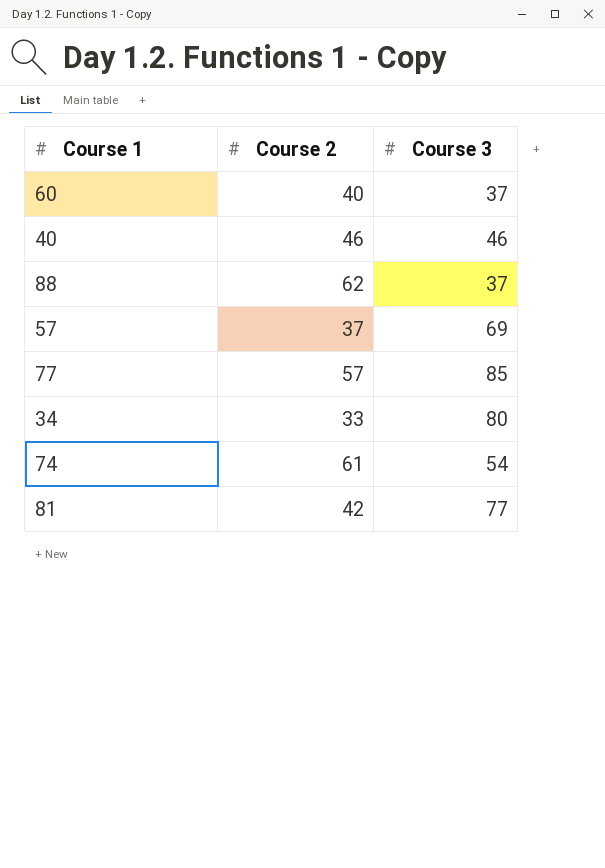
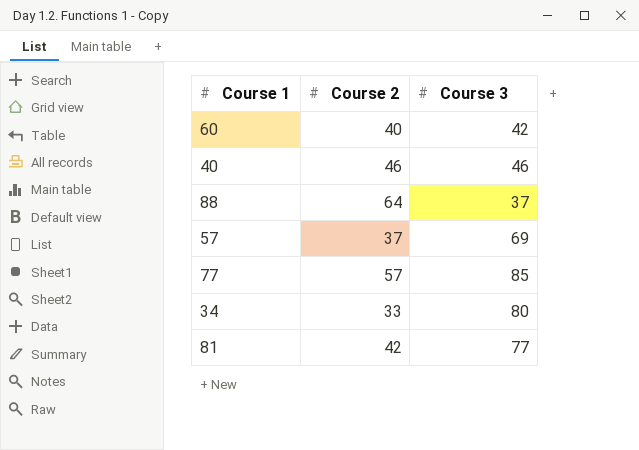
row 74: 61 | 54 -> none
60 | Course 3: 37 -> 42
88 | Course 2: 62 -> 64

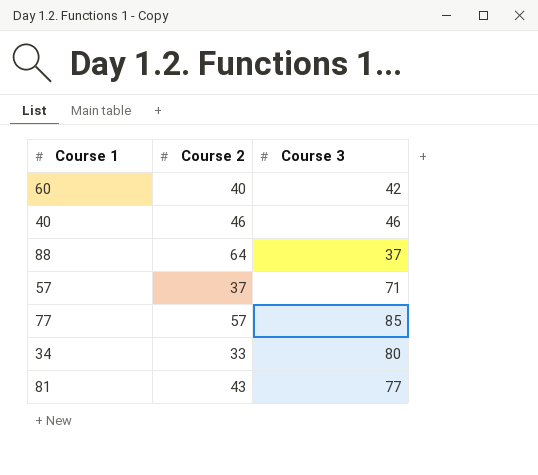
57 | Course 3: 69 -> 71
81 | Course 2: 42 -> 43

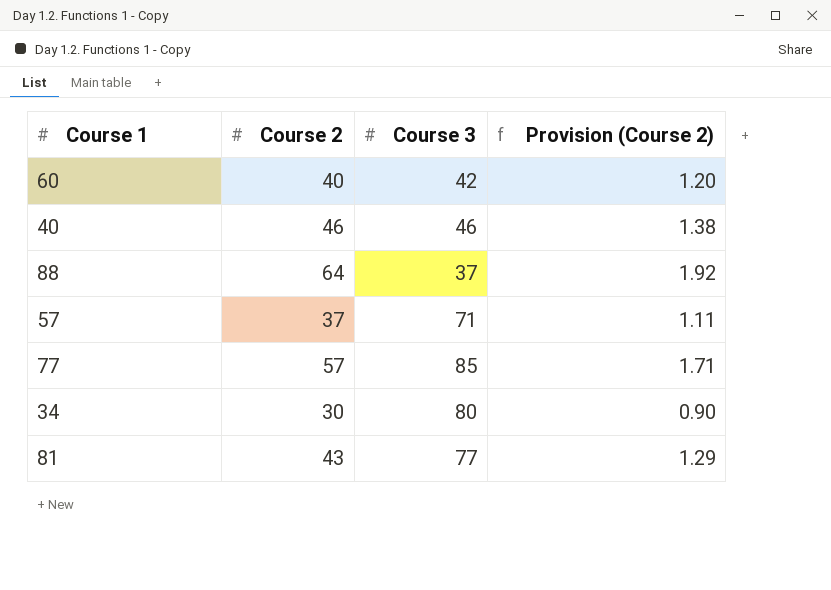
column Provision (Course 2) | formula: none -> [Course 2] * 0.03
34 | Course 2: 33 -> 30

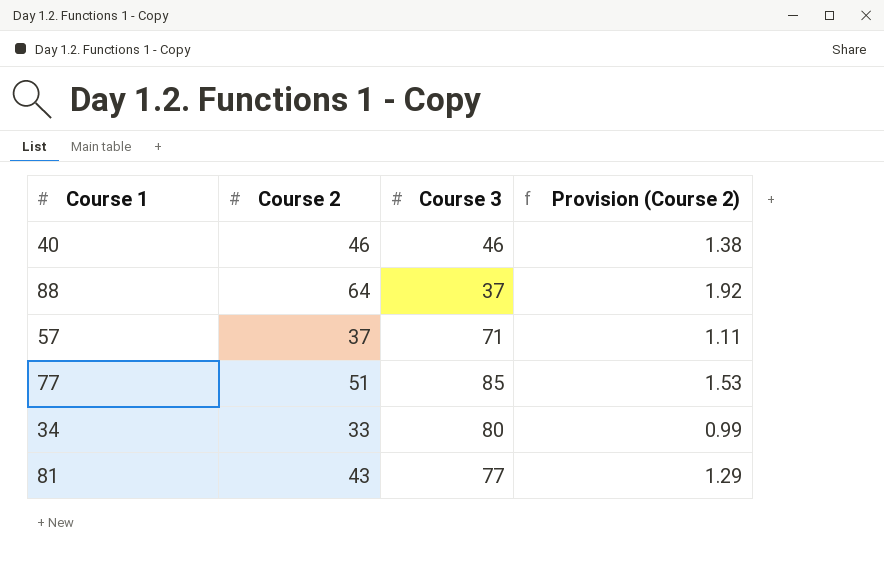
row 60: 40 | 42 | 1.20 -> none
77 | Course 2: 57 -> 51
77 | Provision (Course 2): 1.71 -> 1.53
34 | Course 2: 30 -> 33
34 | Provision (Course 2): 0.90 -> 0.99

